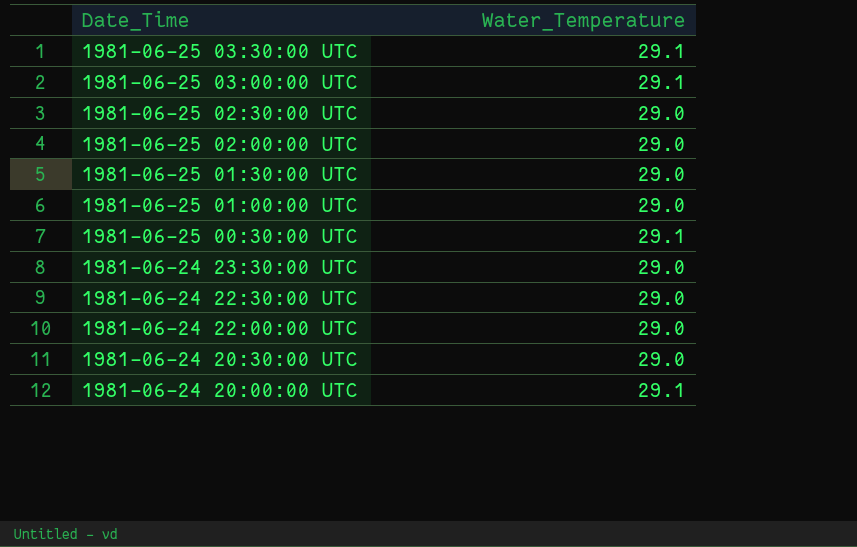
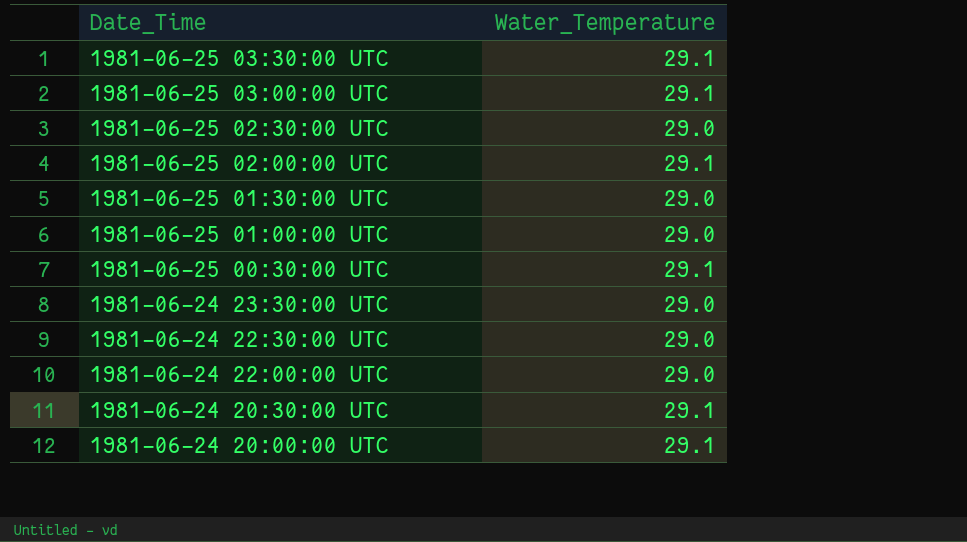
1981-06-25 02:00:00 UTC | Water_Temperature: 29.0 -> 29.1
1981-06-24 20:30:00 UTC | Water_Temperature: 29.0 -> 29.1

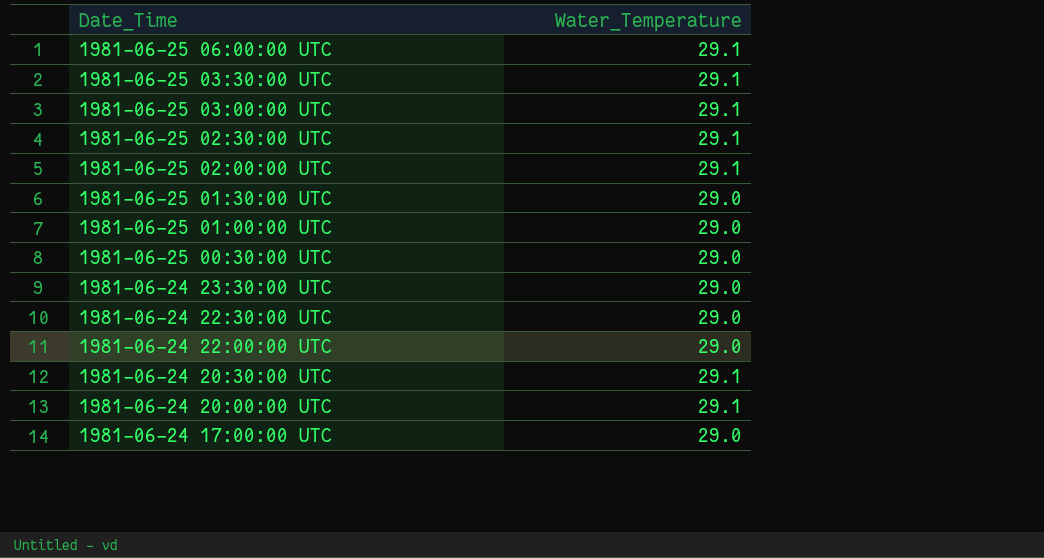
row 1981-06-25 06:00:00 UTC: none -> 29.1
1981-06-25 02:30:00 UTC | Water_Temperature: 29.0 -> 29.1
1981-06-25 00:30:00 UTC | Water_Temperature: 29.1 -> 29.0
row 1981-06-24 17:00:00 UTC: none -> 29.0

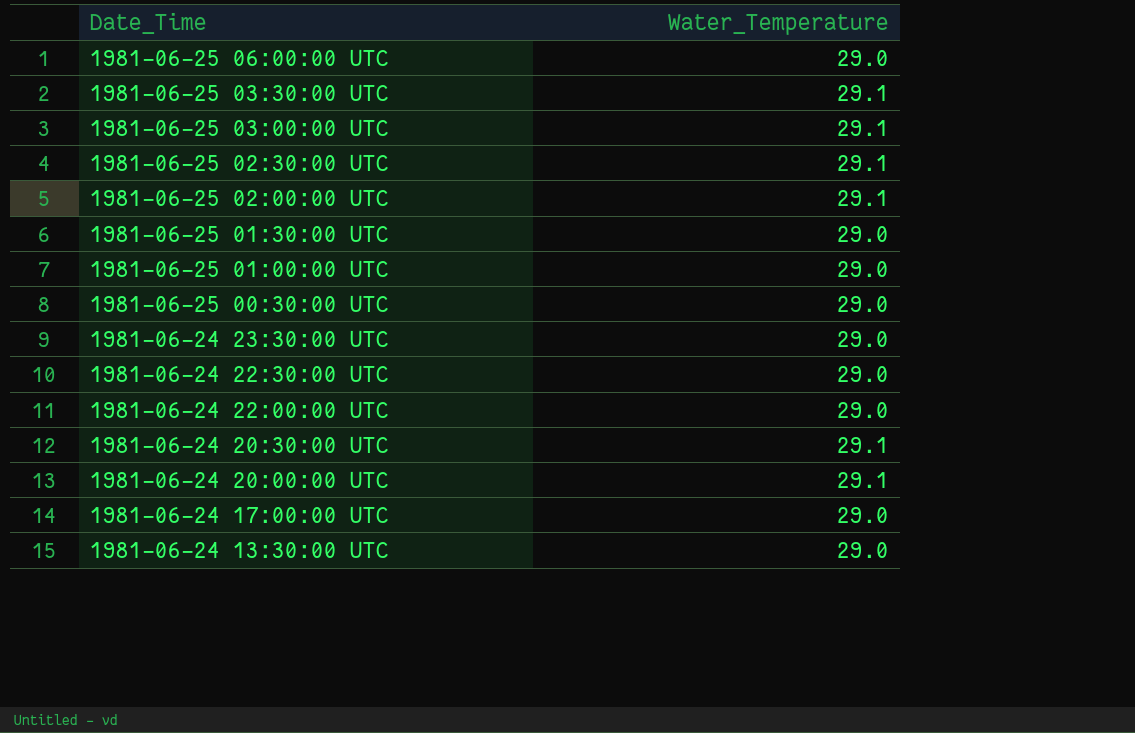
1981-06-25 06:00:00 UTC | Water_Temperature: 29.1 -> 29.0
row 1981-06-24 13:30:00 UTC: none -> 29.0

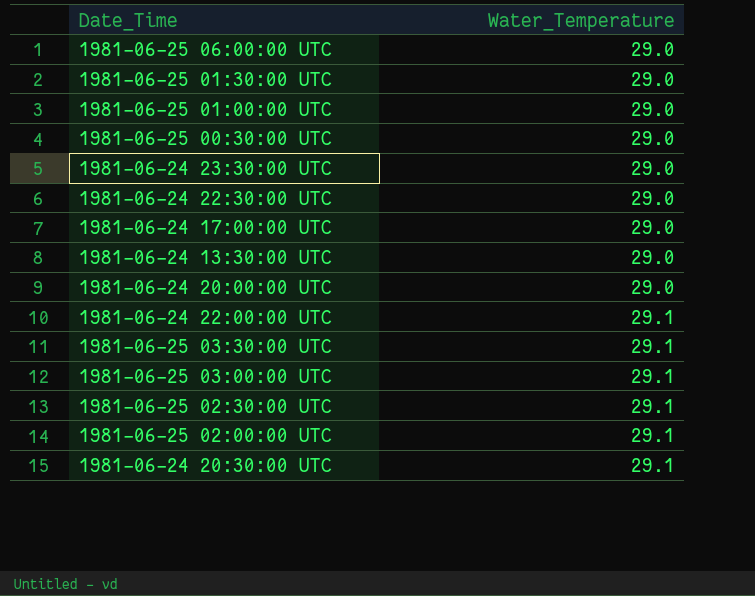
row order: Date_Time descending -> Water_Temperature ascending
1981-06-24 20:00:00 UTC | Water_Temperature: 29.1 -> 29.0
1981-06-24 22:00:00 UTC | Water_Temperature: 29.0 -> 29.1

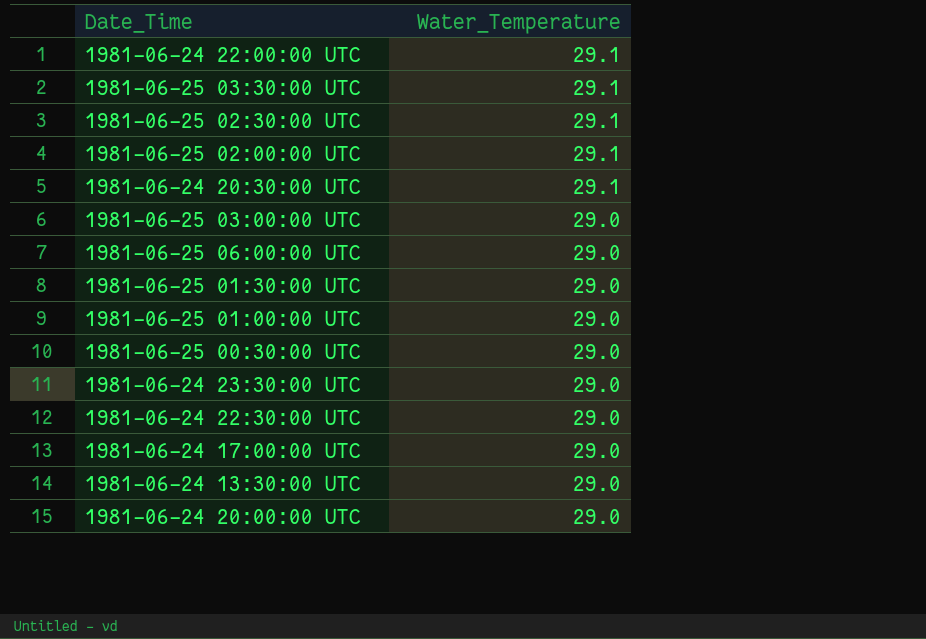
row order: Water_Temperature ascending -> Water_Temperature descending
1981-06-25 03:00:00 UTC | Water_Temperature: 29.1 -> 29.0

